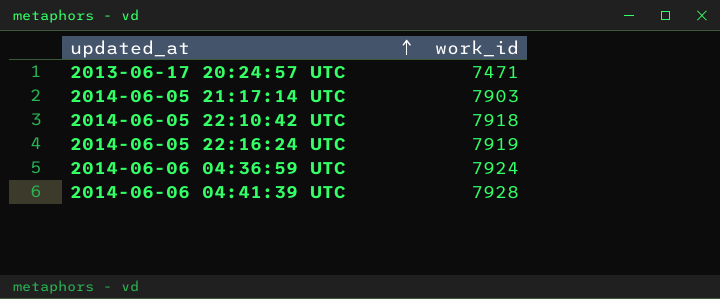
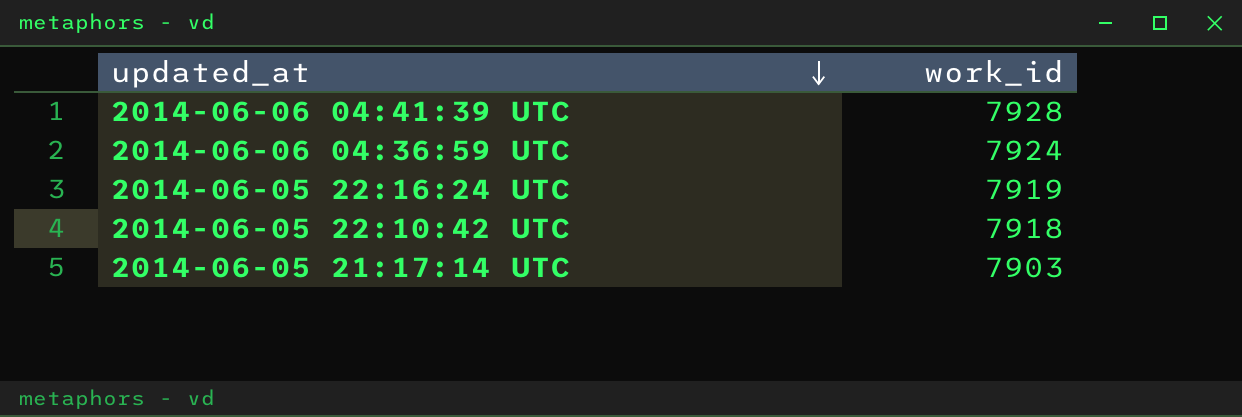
row order: updated_at ascending -> updated_at descending
row 2013-06-17 20:24:57 UTC: 7471 -> none

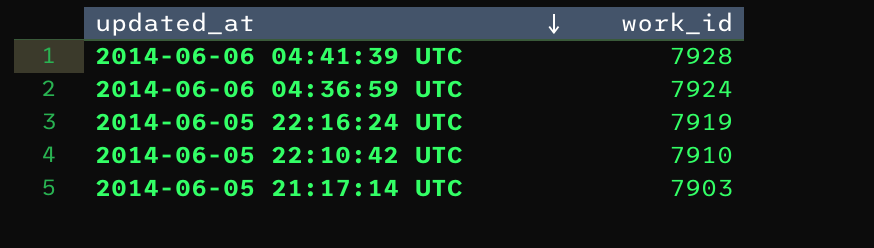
2014-06-05 22:10:42 UTC | work_id: 7918 -> 7910

